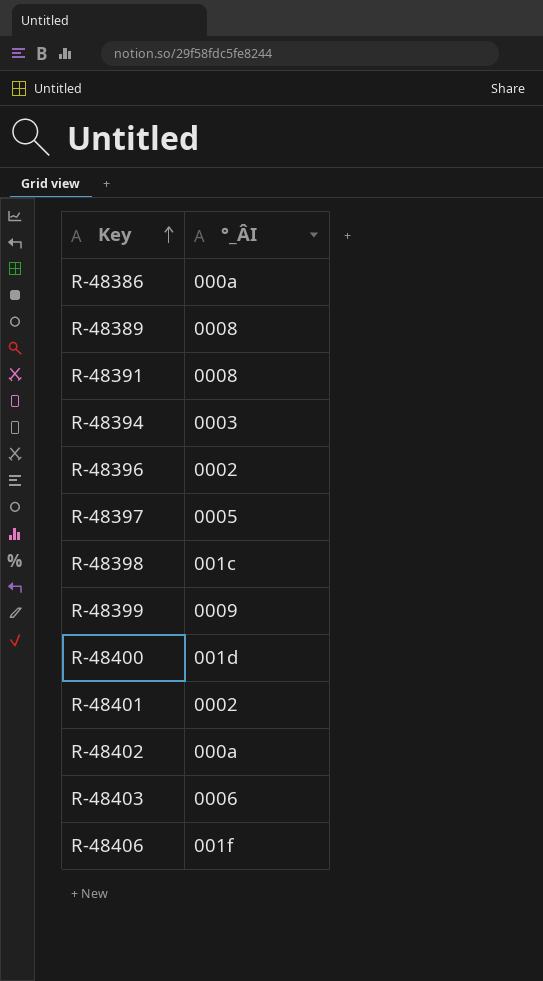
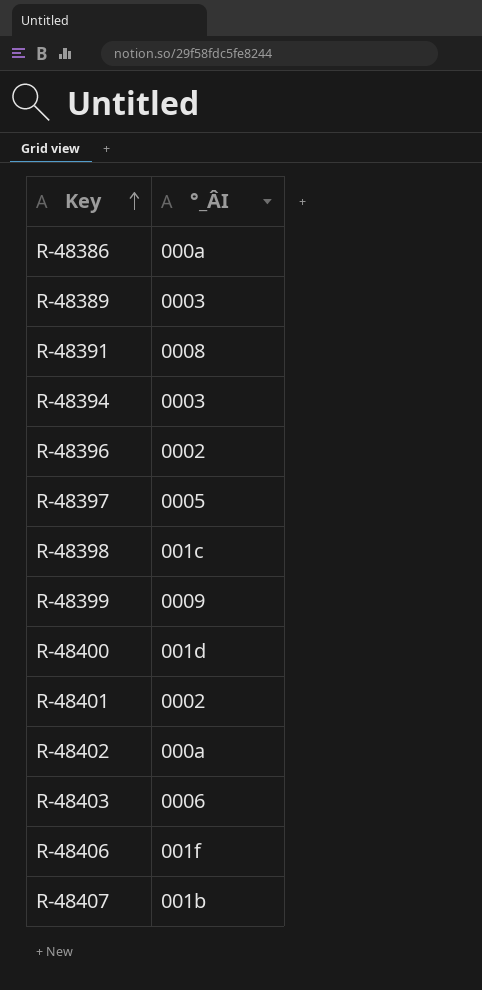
R-48389 | °_ÂI: 0008 -> 0003
row R-48407: none -> 001b

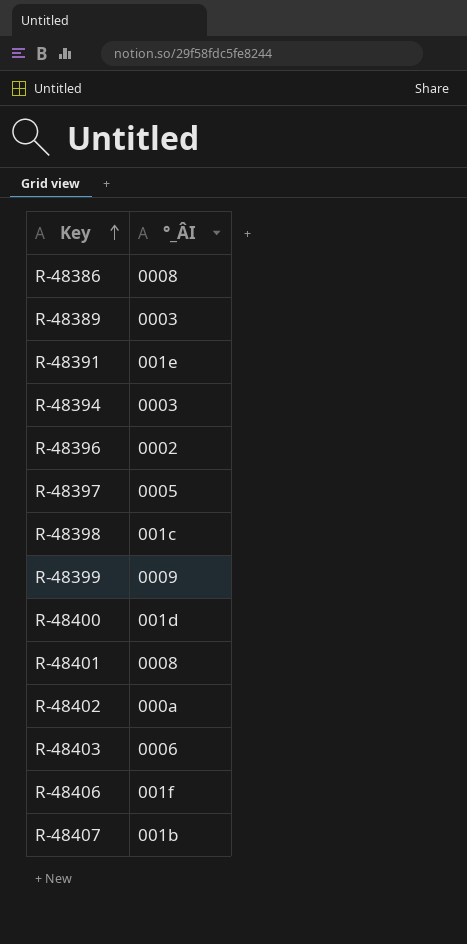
R-48386 | °_ÂI: 000a -> 0008
R-48391 | °_ÂI: 0008 -> 001e
R-48401 | °_ÂI: 0002 -> 0008

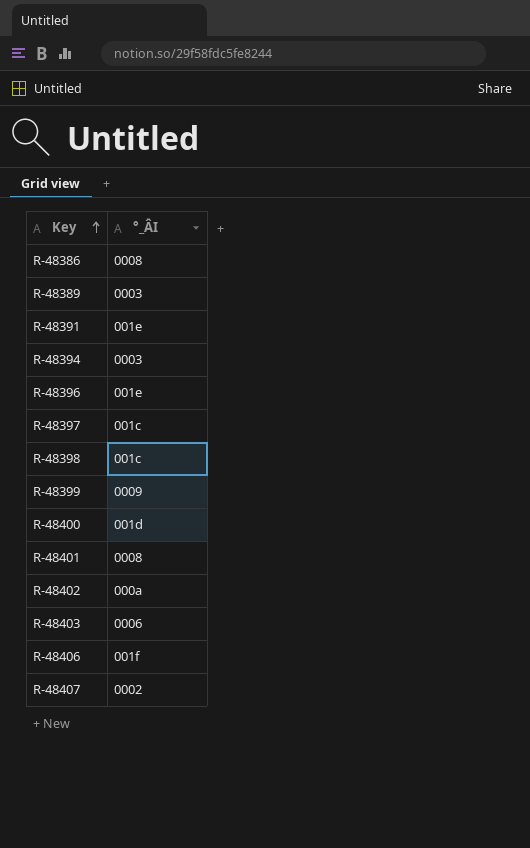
R-48396 | °_ÂI: 0002 -> 001e
R-48397 | °_ÂI: 0005 -> 001c
R-48407 | °_ÂI: 001b -> 0002

